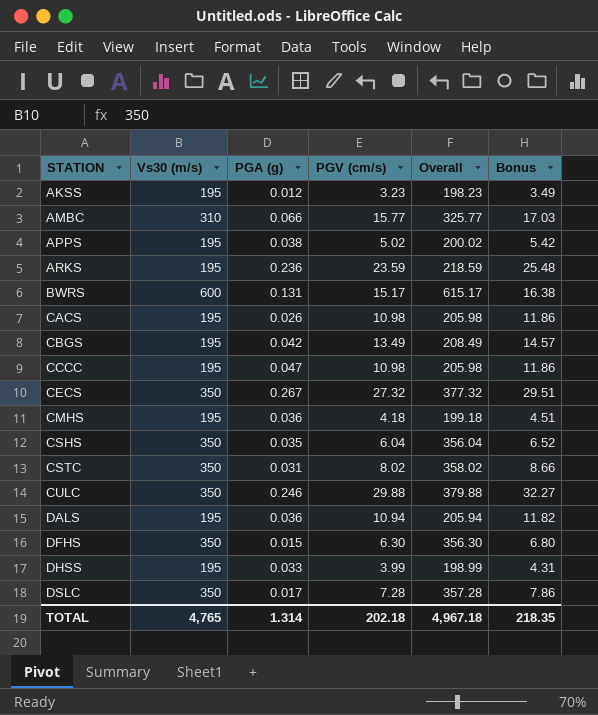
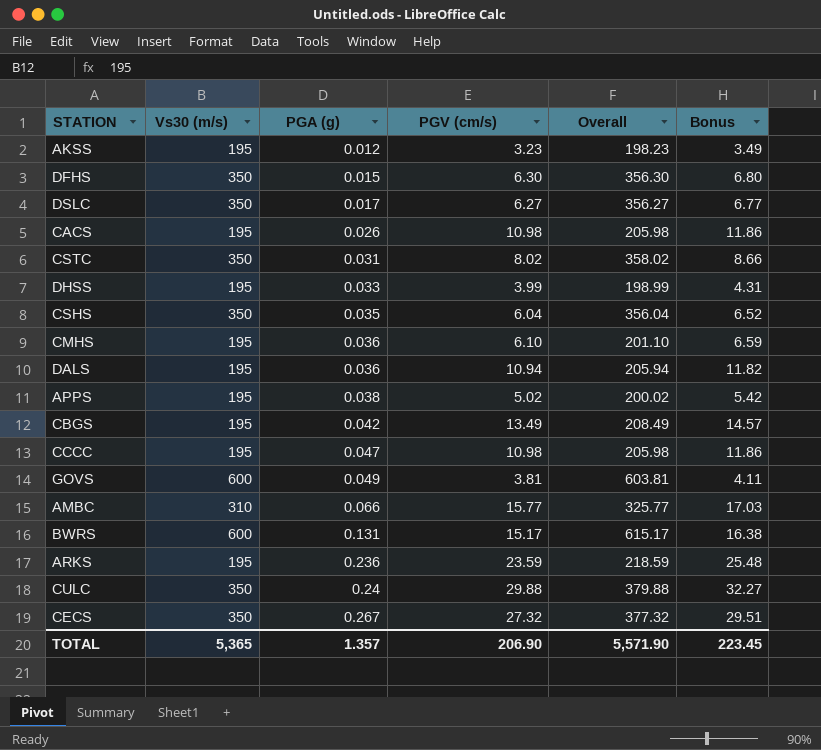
row order: STATION ascending -> PGA (g) ascending
DSLC | PGV (cm/s): 7.28 -> 6.27
DSLC | Overall: 357.28 -> 356.27
DSLC | Bonus: 7.86 -> 6.77
CMHS | PGV (cm/s): 4.18 -> 6.10
CMHS | Overall: 199.18 -> 201.10
CMHS | Bonus: 4.51 -> 6.59
row GOVS: none -> 600 | 0.049 | 3.81 | 603.81 | 4.11
CULC | PGA (g): 0.246 -> 0.24
TOTAL | Vs30 (m/s): 4,765 -> 5,365
TOTAL | PGA (g): 1.314 -> 1.357
TOTAL | PGV (cm/s): 202.18 -> 206.90
TOTAL | Overall: 4,967.18 -> 5,571.90
TOTAL | Bonus: 218.35 -> 223.45

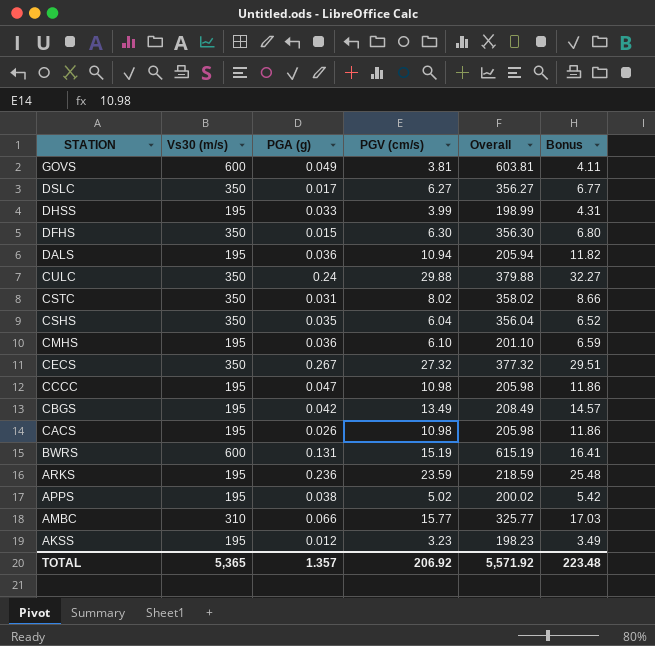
row order: PGA (g) ascending -> STATION descending
BWRS | PGV (cm/s): 15.17 -> 15.19
BWRS | Overall: 615.17 -> 615.19
BWRS | Bonus: 16.38 -> 16.41
TOTAL | PGV (cm/s): 206.90 -> 206.92
TOTAL | Overall: 5,571.90 -> 5,571.92
TOTAL | Bonus: 223.45 -> 223.48

